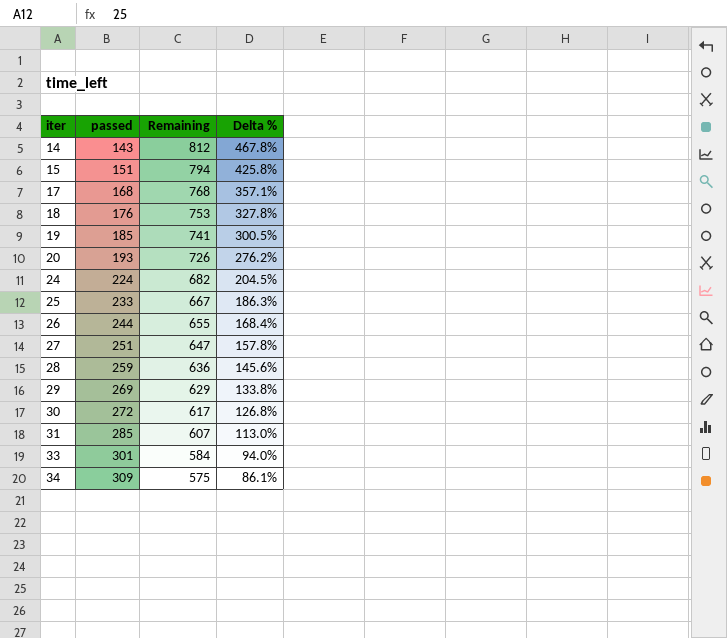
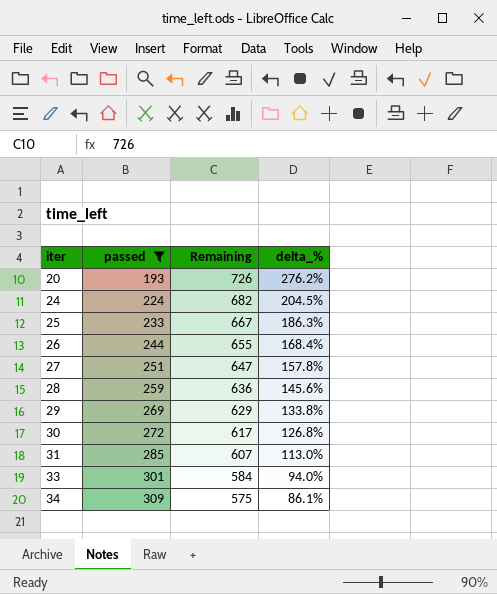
filter: none -> passed >= 193
column name: Delta % -> delta_%

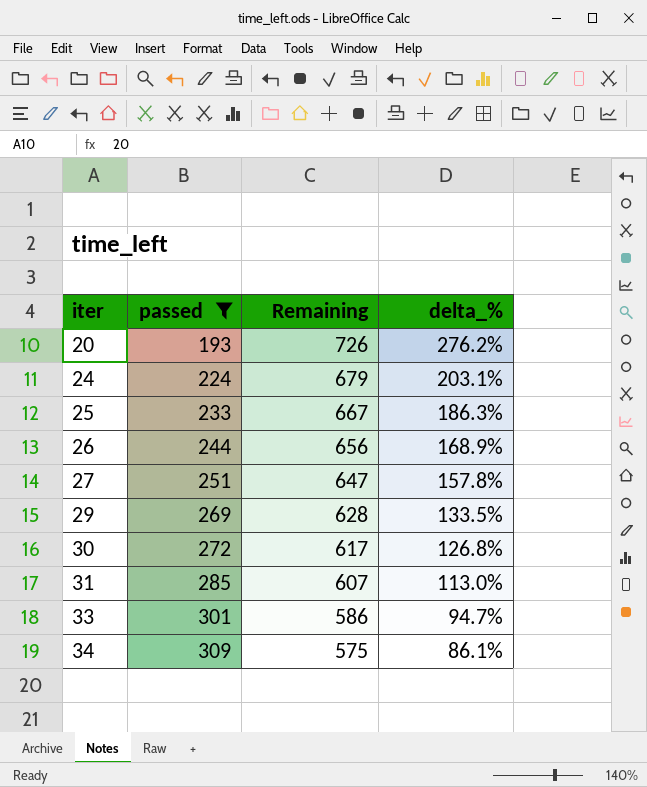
row 28: 259 | 636 | 145.6% -> none
24 | Remaining: 682 -> 679
24 | delta_%: 204.5% -> 203.1%
26 | Remaining: 655 -> 656
26 | delta_%: 168.4% -> 168.9%
29 | Remaining: 629 -> 628
29 | delta_%: 133.8% -> 133.5%
33 | Remaining: 584 -> 586
33 | delta_%: 94.0% -> 94.7%

